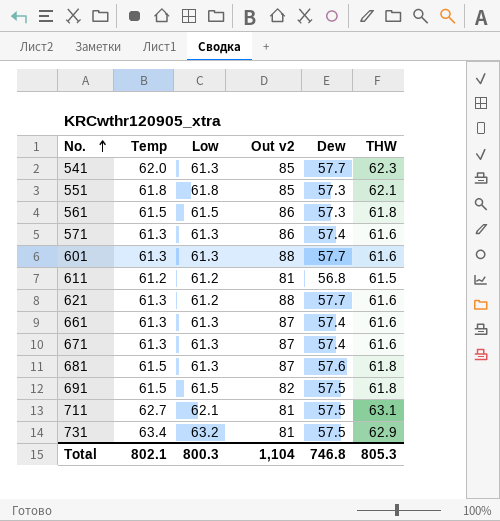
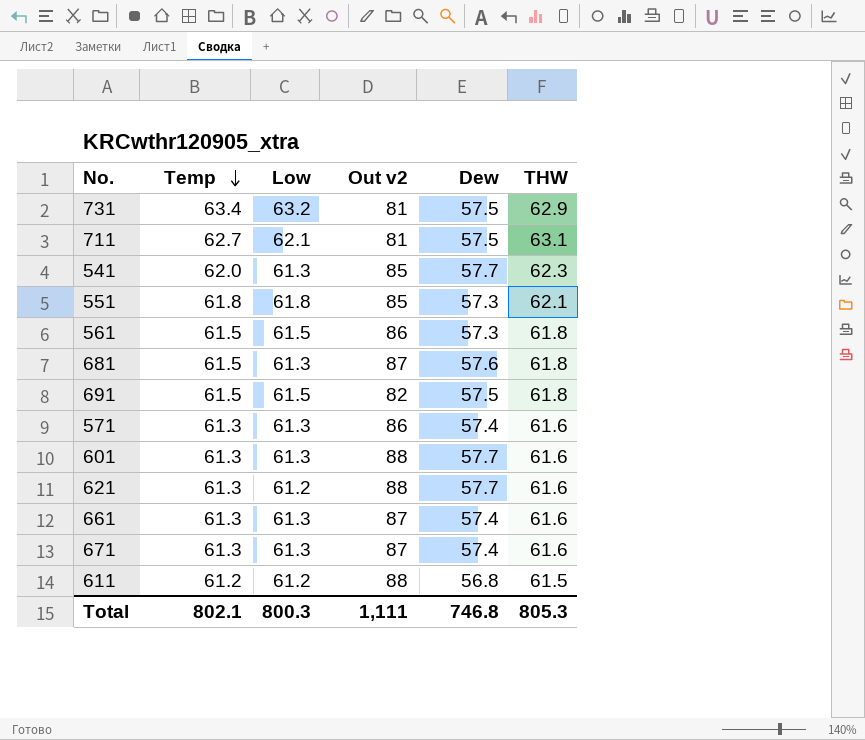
row order: No. ascending -> Temp descending
611 | Out v2: 81 -> 88
Total | Out v2: 1,104 -> 1,111

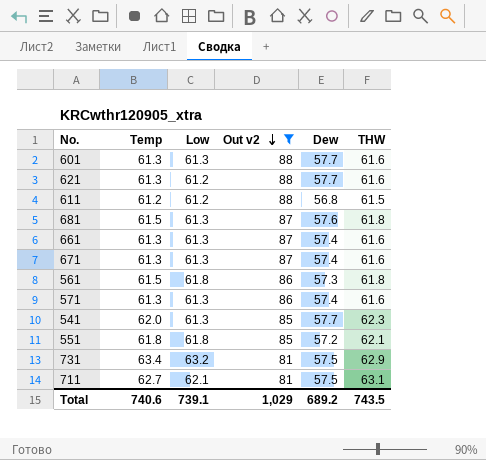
filter: none -> Out v2 != 82
row order: Temp descending -> Out v2 descending
561 | Low: 61.5 -> 61.8
551 | Dew: 57.3 -> 57.2
Total | Temp: 802.1 -> 740.6
Total | Low: 800.3 -> 739.1
Total | Out v2: 1,111 -> 1,029
Total | Dew: 746.8 -> 689.2
Total | THW: 805.3 -> 743.5

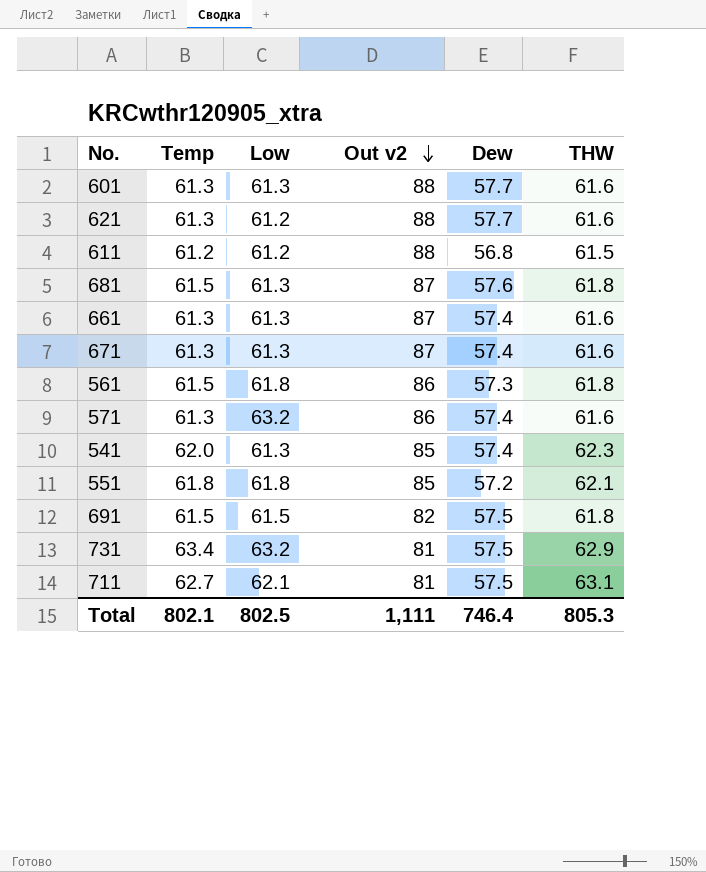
filter: Out v2 != 82 -> none
571 | Low: 61.3 -> 63.2
541 | Dew: 57.7 -> 57.4
Total | Temp: 740.6 -> 802.1
Total | Low: 739.1 -> 802.5
Total | Out v2: 1,029 -> 1,111
Total | Dew: 689.2 -> 746.4
Total | THW: 743.5 -> 805.3

